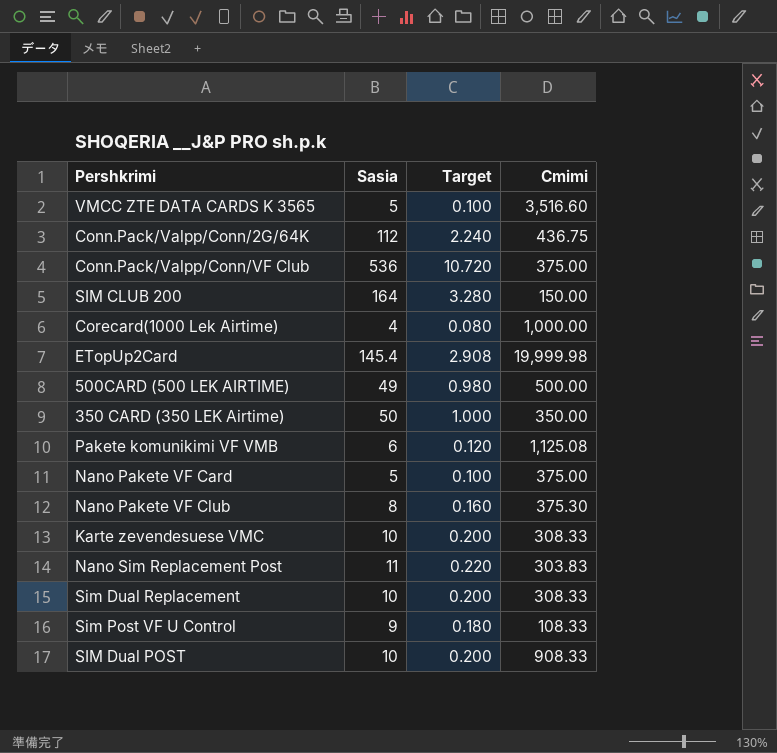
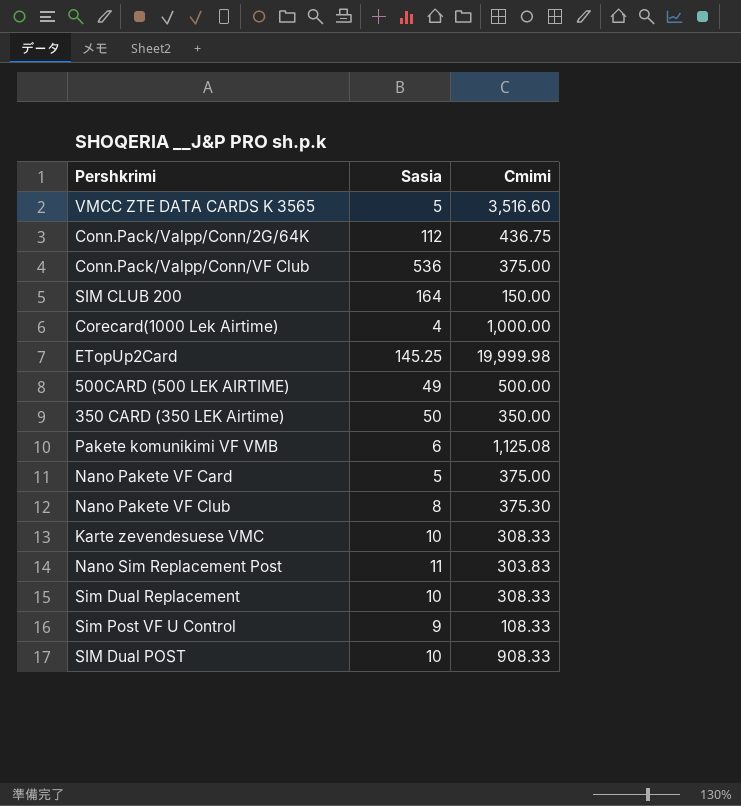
column Target | formula: [Sasia] * 0.02 -> none
ETopUp2Card | Sasia: 145.4 -> 145.25

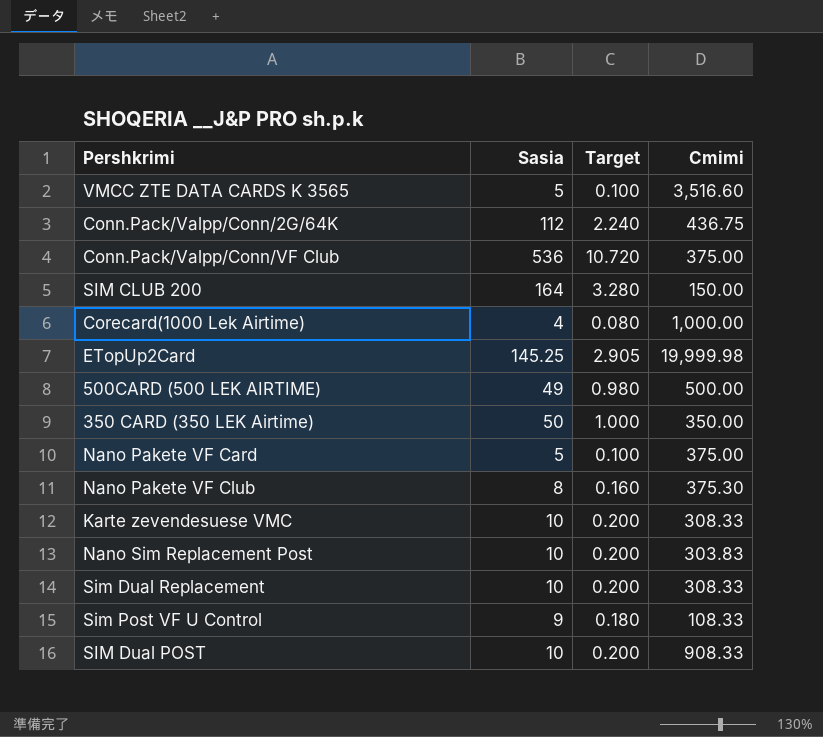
column Target | formula: none -> [Sasia] * 0.02
row Pakete komunikimi VF VMB: 6 | 1,125.08 -> none
Nano Sim Replacement Post | Sasia: 11 -> 10

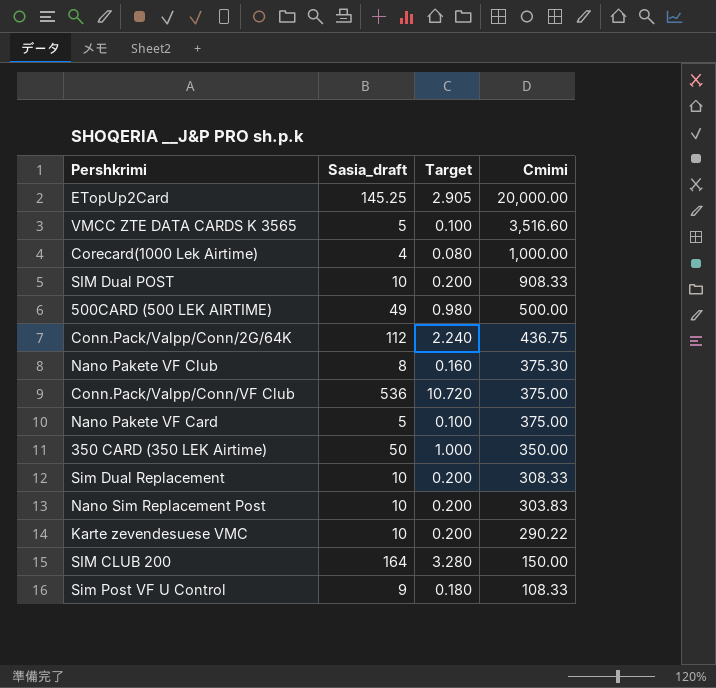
row order: none -> Cmimi descending
column name: Sasia -> Sasia_draft
ETopUp2Card | Cmimi: 19,999.98 -> 20,000.00
Karte zevendesuese VMC | Cmimi: 308.33 -> 290.22

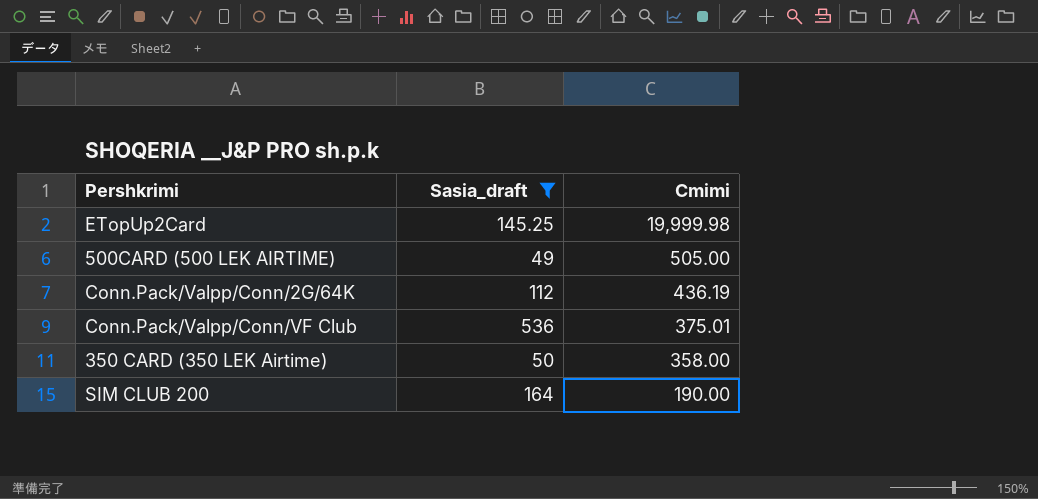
filter: none -> Sasia_draft >= 49
column Target | formula: [Sasia_draft] * 0.02 -> none
ETopUp2Card | Cmimi: 20,000.00 -> 19,999.98
500CARD (500 LEK AIRTIME) | Cmimi: 500.00 -> 505.00
Conn.Pack/Valpp/Conn/2G/64K | Cmimi: 436.75 -> 436.19
Conn.Pack/Valpp/Conn/VF Club | Cmimi: 375.00 -> 375.01
350 CARD (350 LEK Airtime) | Cmimi: 350.00 -> 358.00
SIM CLUB 200 | Cmimi: 150.00 -> 190.00

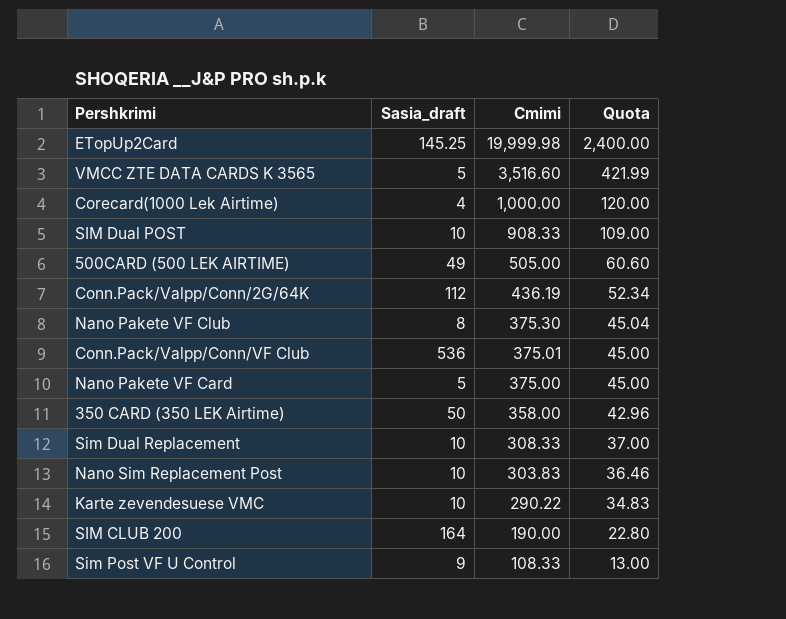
filter: Sasia_draft >= 49 -> none
column Quota | formula: none -> [Cmimi] * 0.12

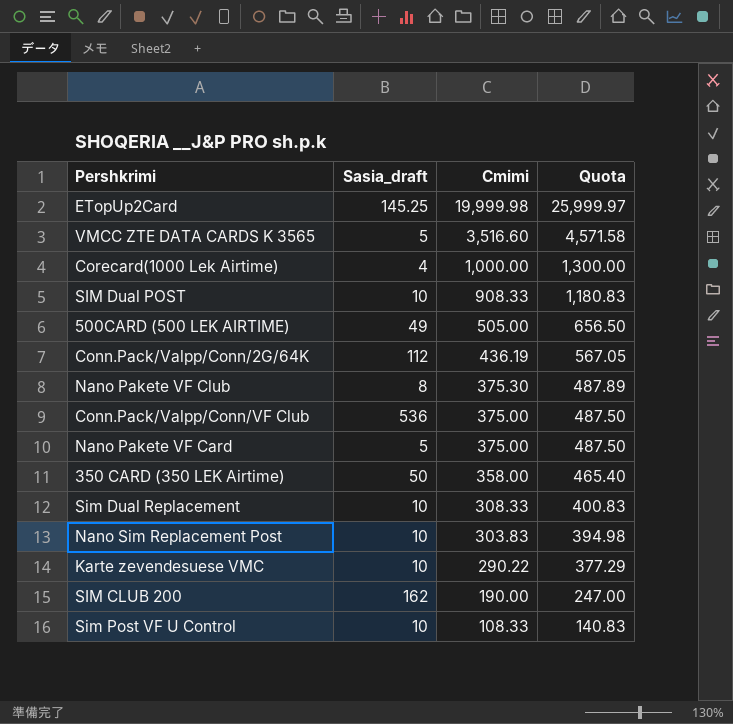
column Quota | formula: [Cmimi] * 0.12 -> [Cmimi] * 1.3
Conn.Pack/Valpp/Conn/VF Club | Cmimi: 375.01 -> 375.00
SIM CLUB 200 | Sasia_draft: 164 -> 162
Sim Post VF U Control | Sasia_draft: 9 -> 10

